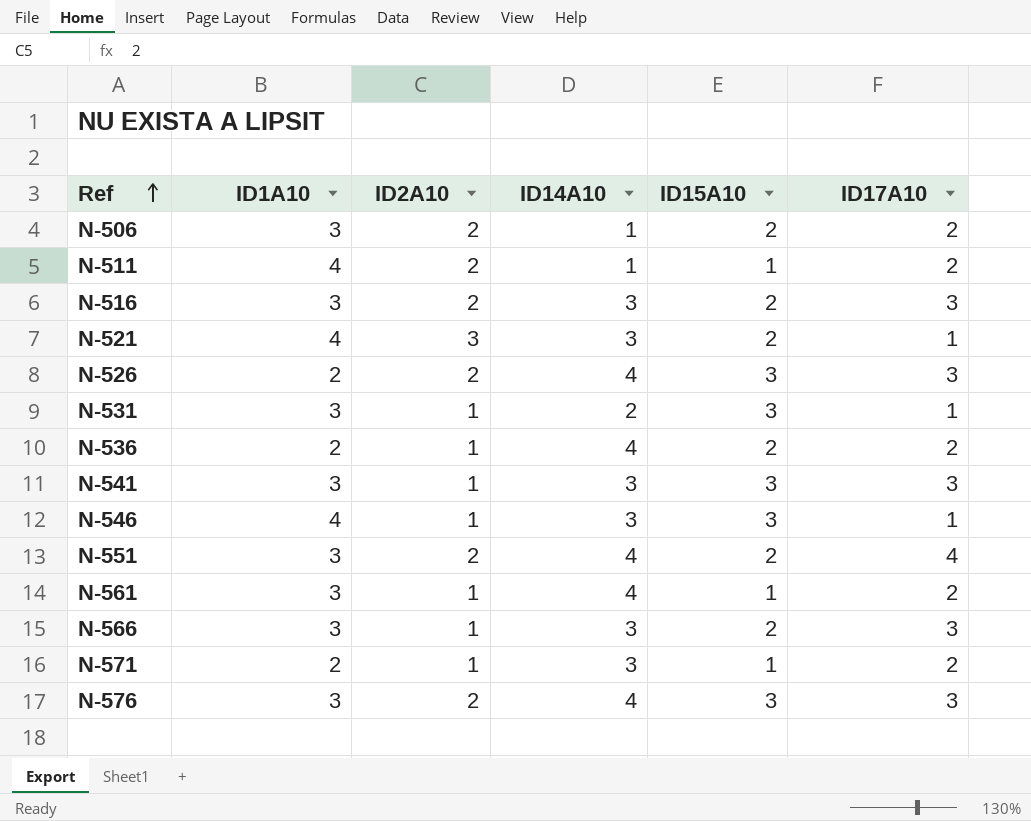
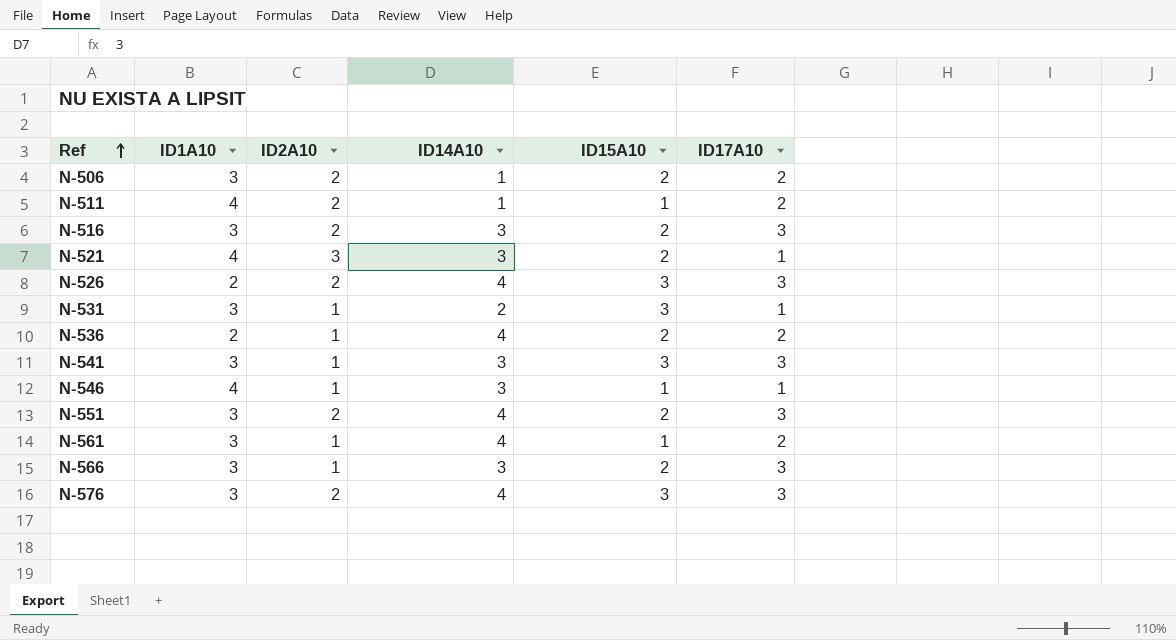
row N-571: 2 | 1 | 3 | 1 | 2 -> none
N-546 | ID15A10: 3 -> 1
N-551 | ID17A10: 4 -> 3

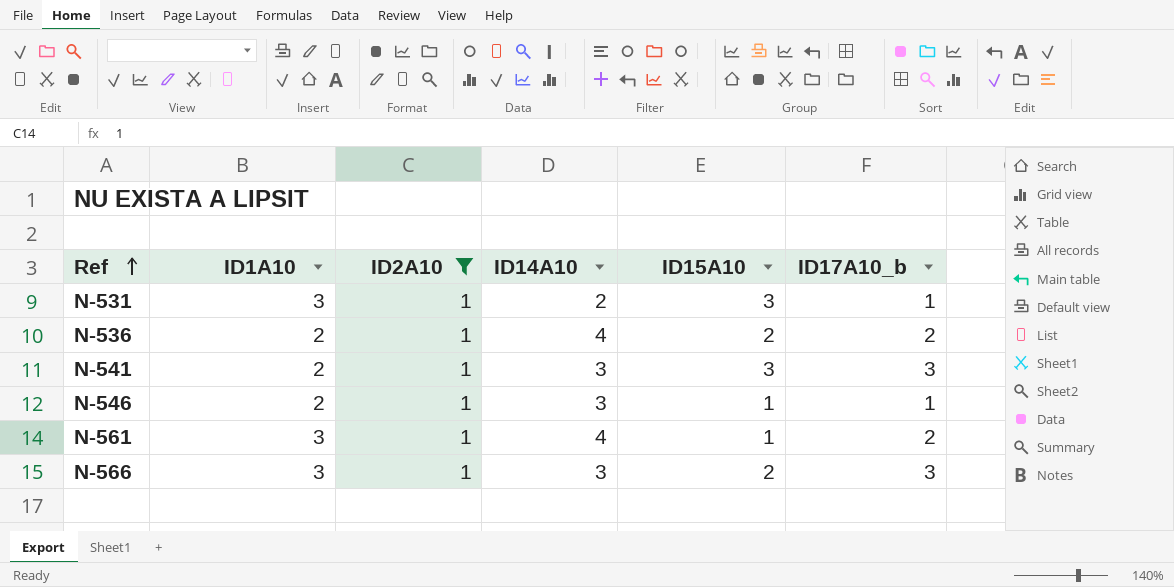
filter: none -> ID2A10 = 1
column name: ID17A10 -> ID17A10_b
N-541 | ID1A10: 3 -> 2
N-546 | ID1A10: 4 -> 2

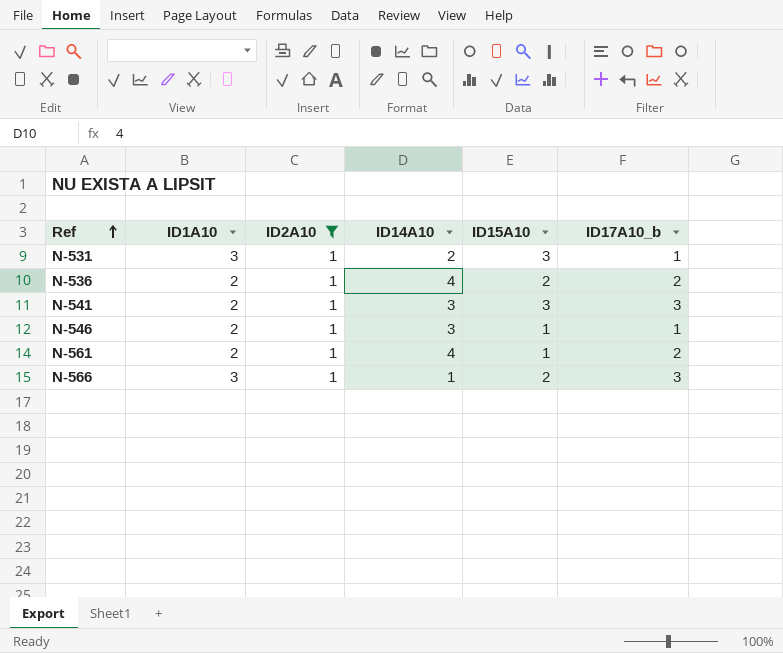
N-561 | ID1A10: 3 -> 2
N-566 | ID14A10: 3 -> 1

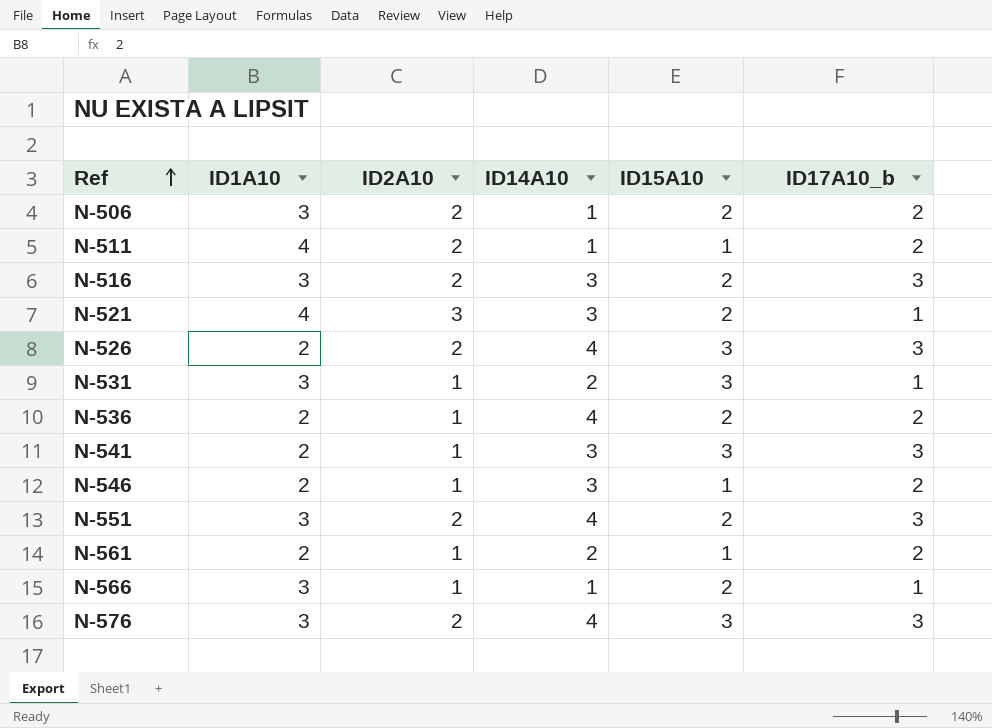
filter: ID2A10 = 1 -> none
N-546 | ID17A10_b: 1 -> 2
N-561 | ID14A10: 4 -> 2
N-566 | ID17A10_b: 3 -> 1

